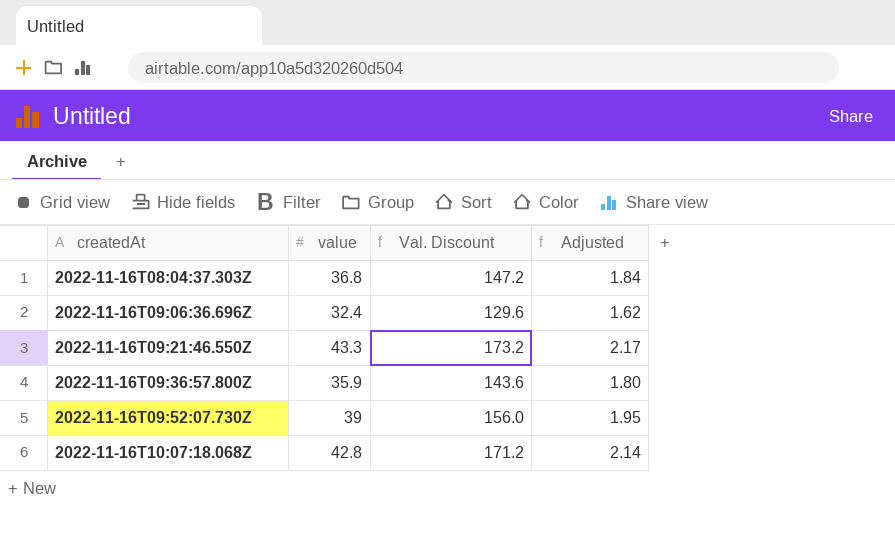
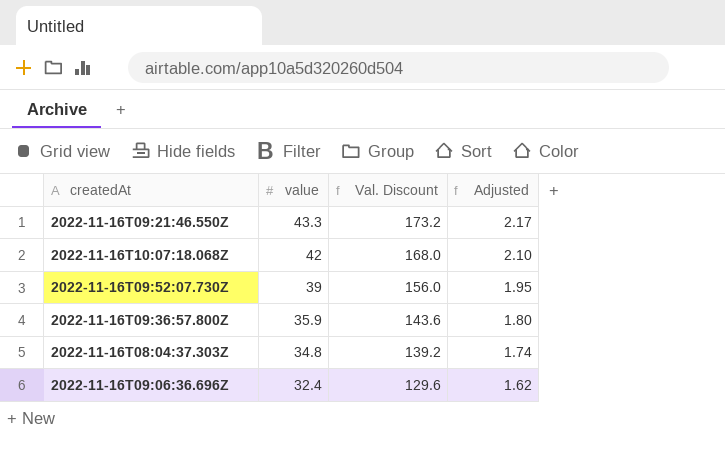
row order: createdAt ascending -> value descending
2022-11-16T10:07:18.068Z | value: 42.8 -> 42
2022-11-16T10:07:18.068Z | Val. Discount: 171.2 -> 168.0
2022-11-16T10:07:18.068Z | Adjusted: 2.14 -> 2.10
2022-11-16T08:04:37.303Z | value: 36.8 -> 34.8
2022-11-16T08:04:37.303Z | Val. Discount: 147.2 -> 139.2
2022-11-16T08:04:37.303Z | Adjusted: 1.84 -> 1.74

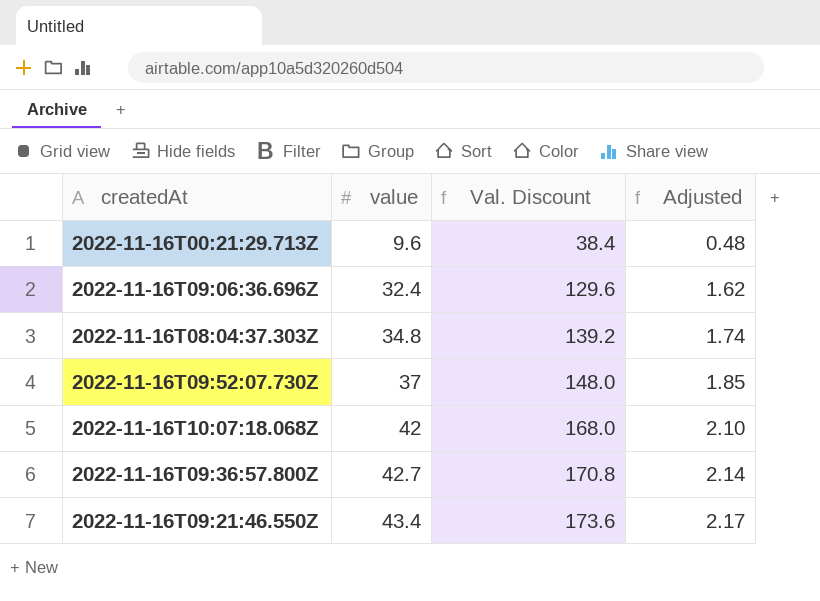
row order: value descending -> value ascending
row 2022-11-16T00:21:29.713Z: none -> 9.6 | 38.4 | 0.48
2022-11-16T09:52:07.730Z | value: 39 -> 37
2022-11-16T09:52:07.730Z | Val. Discount: 156.0 -> 148.0
2022-11-16T09:52:07.730Z | Adjusted: 1.95 -> 1.85
2022-11-16T09:36:57.800Z | value: 35.9 -> 42.7
2022-11-16T09:36:57.800Z | Val. Discount: 143.6 -> 170.8
2022-11-16T09:36:57.800Z | Adjusted: 1.80 -> 2.14
2022-11-16T09:21:46.550Z | value: 43.3 -> 43.4
2022-11-16T09:21:46.550Z | Val. Discount: 173.2 -> 173.6

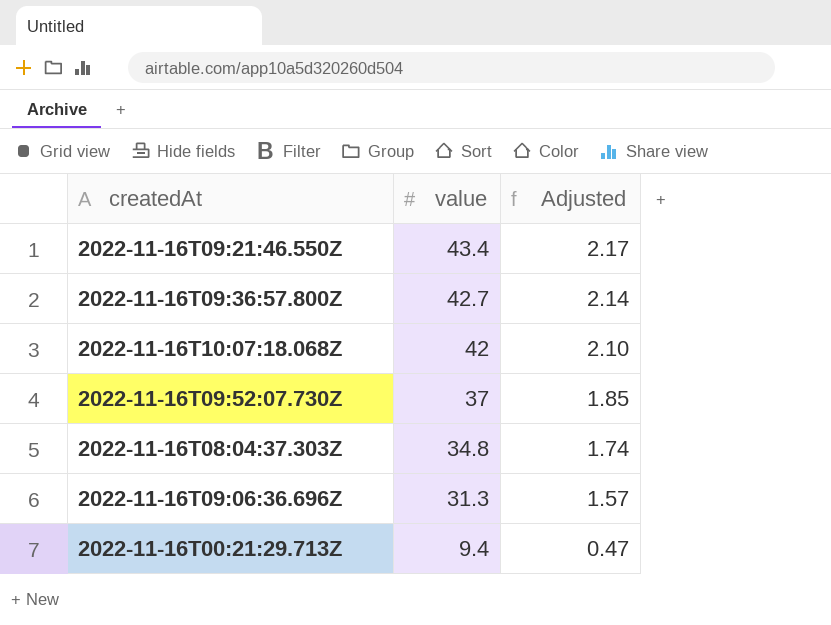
row order: value ascending -> value descending
column Val. Discount | formula: [value] * 4 -> none
2022-11-16T09:06:36.696Z | value: 32.4 -> 31.3
2022-11-16T09:06:36.696Z | Adjusted: 1.62 -> 1.57
2022-11-16T00:21:29.713Z | value: 9.6 -> 9.4
2022-11-16T00:21:29.713Z | Adjusted: 0.48 -> 0.47

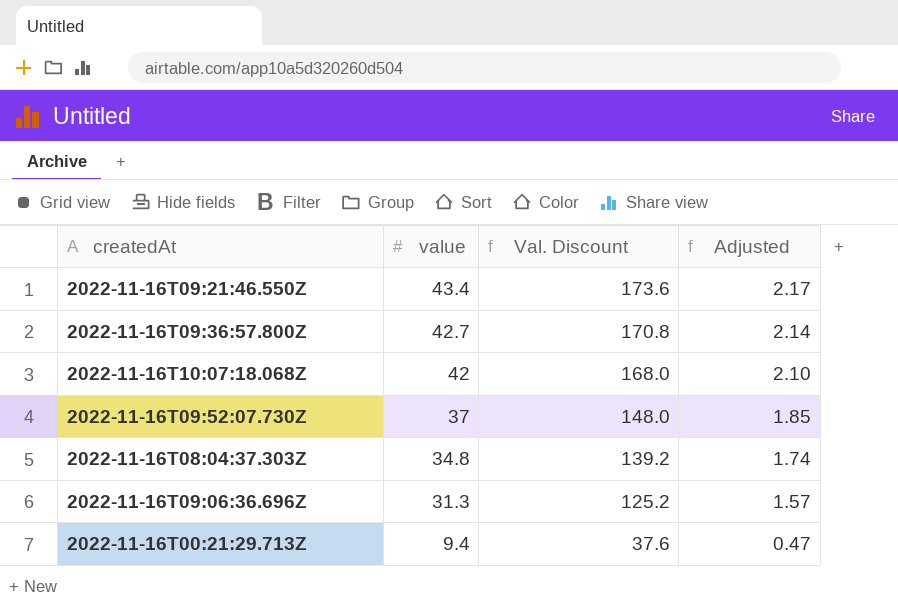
column Val. Discount | formula: none -> [value] * 4

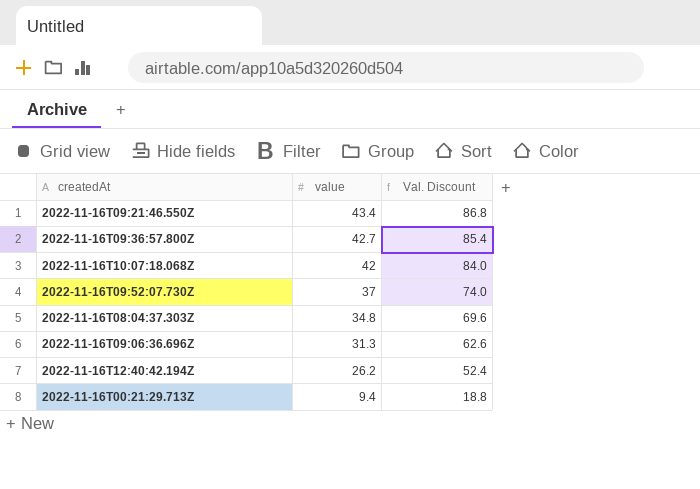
column Adjusted | formula: [value] * 0.05 -> none
column Val. Discount | formula: [value] * 4 -> [value] * 2
row 2022-11-16T12:40:42.194Z: none -> 26.2 | 52.4

